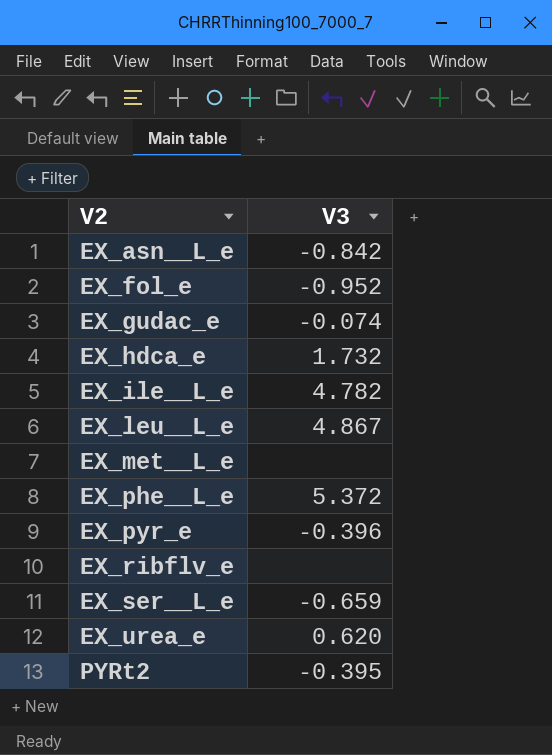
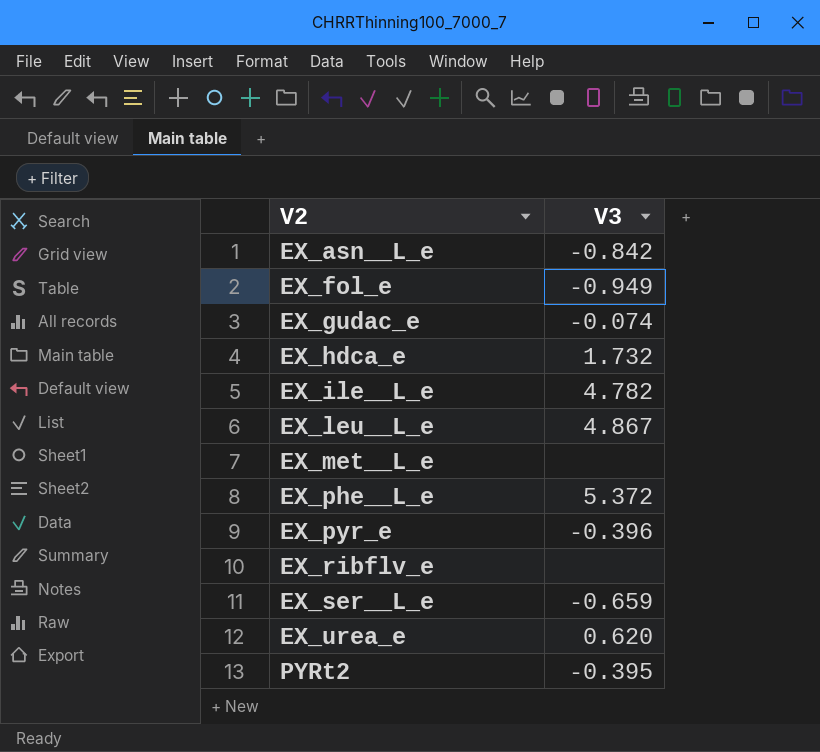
EX_fol_e | V3: -0.952 -> -0.949

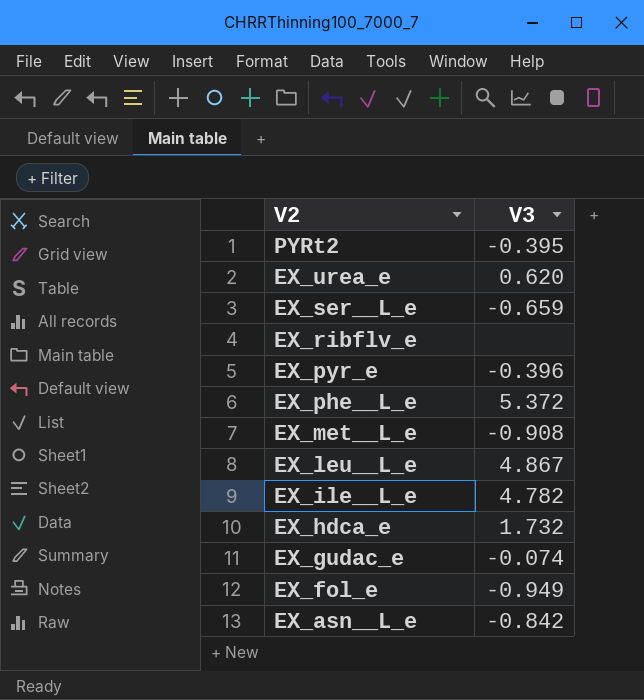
row order: V2 ascending -> V2 descending
EX_met__L_e | V3: none -> -0.908

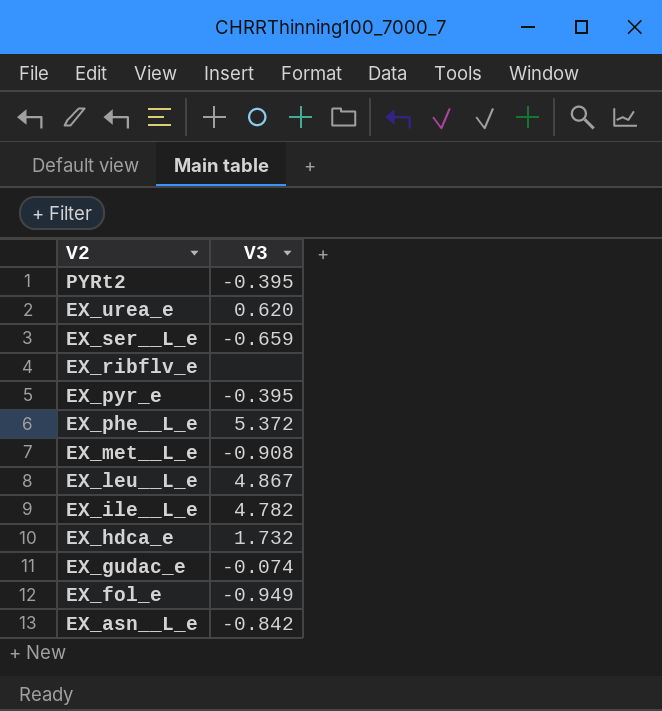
EX_pyr_e | V3: -0.396 -> -0.395

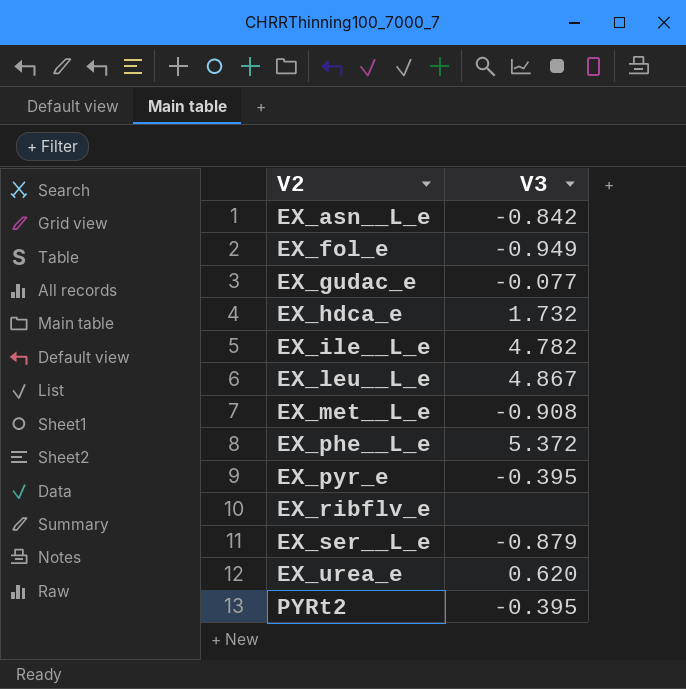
row order: V2 descending -> V2 ascending
EX_gudac_e | V3: -0.074 -> -0.077
EX_ser__L_e | V3: -0.659 -> -0.879

